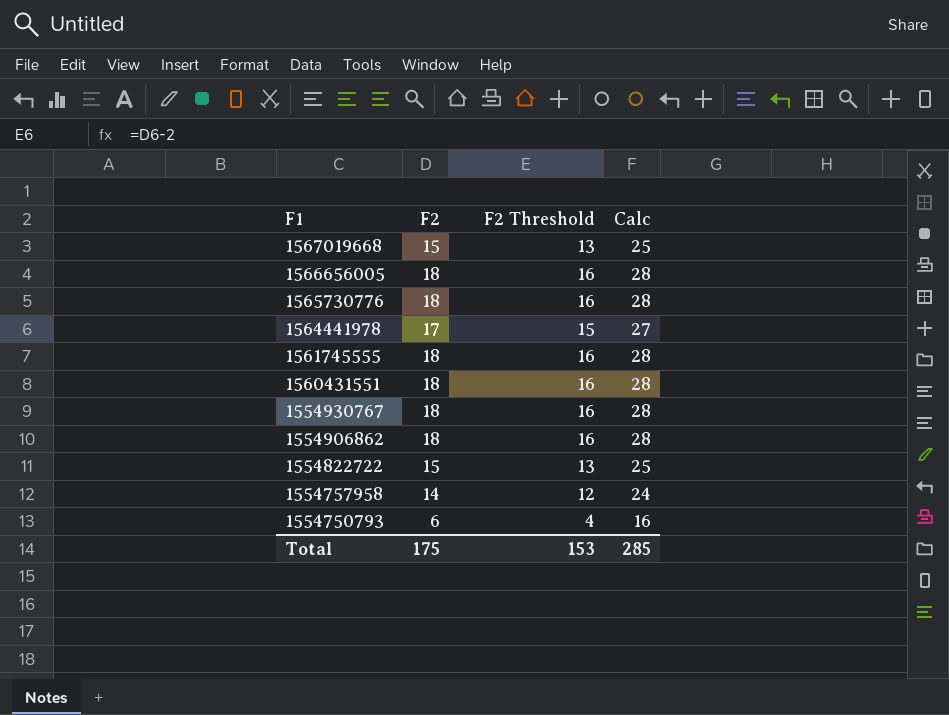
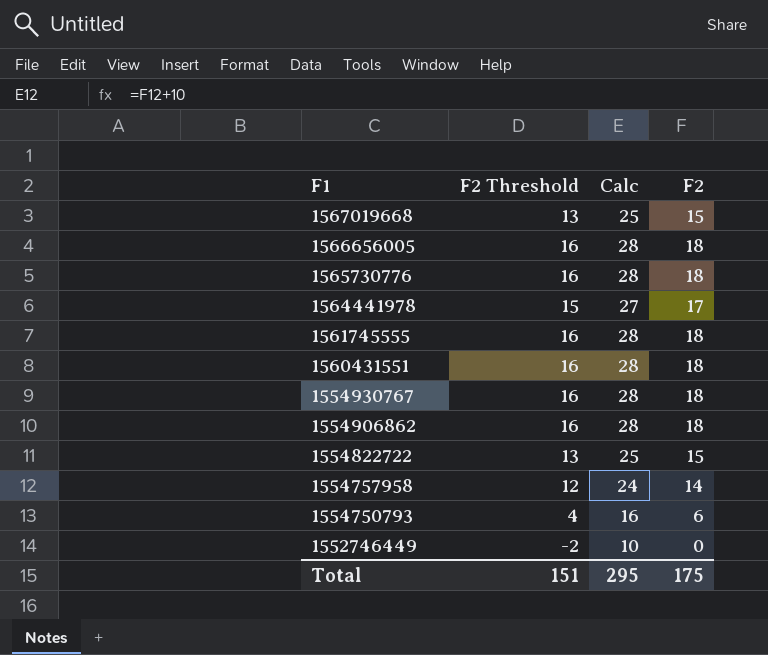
column F2 | position: 2 -> 4
row 1552746449: none -> -2 | 10 | 0
Total | F2 Threshold: 153 -> 151
Total | Calc: 285 -> 295

